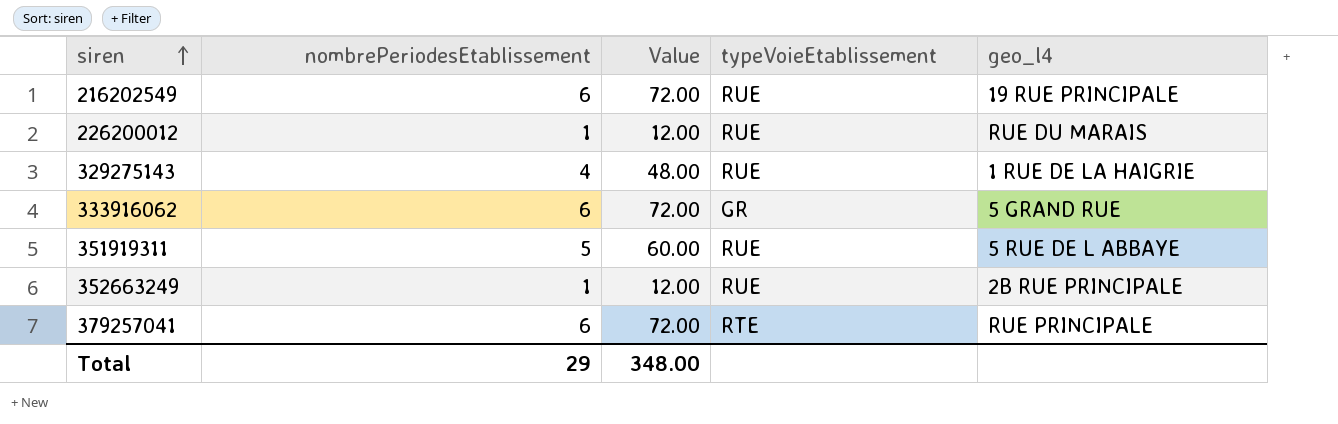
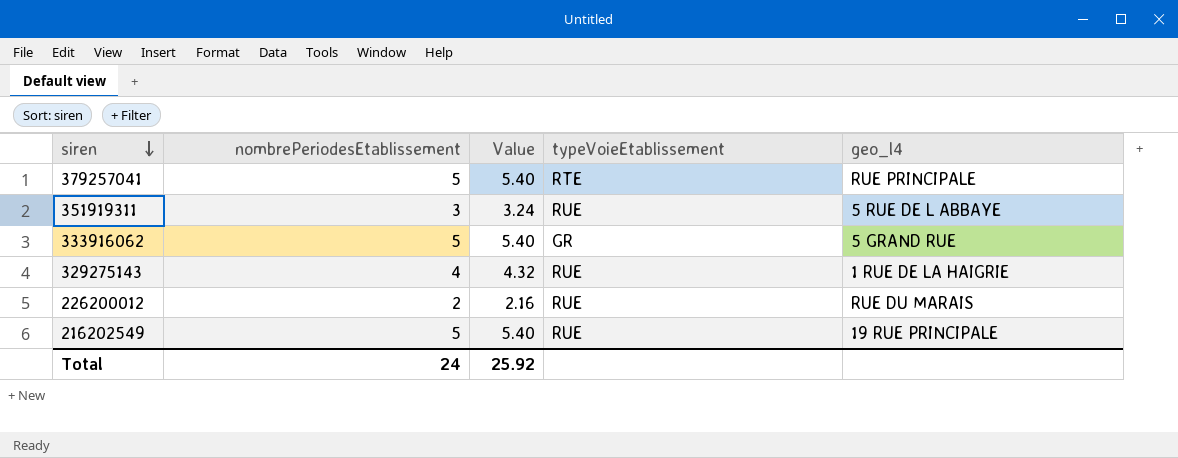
row order: siren ascending -> siren descending
column Value | formula: [nombrePeriodesEtablissement] * 12 -> [nombrePeriodesEtablissement] * 1.08
row 352663249: 1 | 12.00 | RUE | 2B RUE PRINCIPALE -> none
379257041 | nombrePeriodesEtablissement: 6 -> 5
351919311 | nombrePeriodesEtablissement: 5 -> 3
333916062 | nombrePeriodesEtablissement: 6 -> 5
226200012 | nombrePeriodesEtablissement: 1 -> 2
216202549 | nombrePeriodesEtablissement: 6 -> 5
Total | nombrePeriodesEtablissement: 29 -> 24
Total | Value: 348.00 -> 25.92

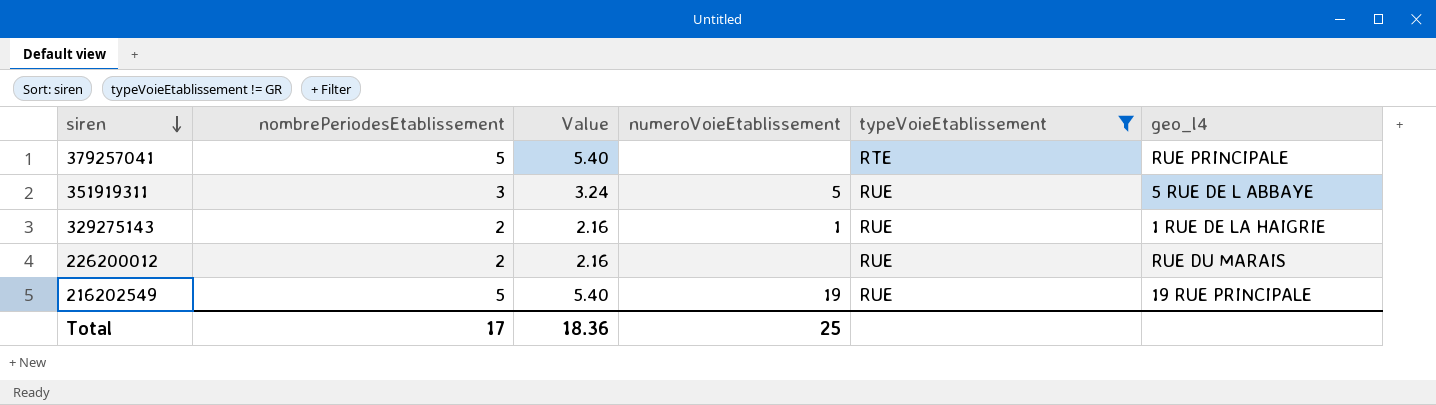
filter: none -> typeVoieEtablissement != GR
column numeroVoieEtablissement | position: none -> 4
329275143 | nombrePeriodesEtablissement: 4 -> 2
329275143 | Value: 4.32 -> 2.16
Total | nombrePeriodesEtablissement: 24 -> 17
Total | Value: 25.92 -> 18.36

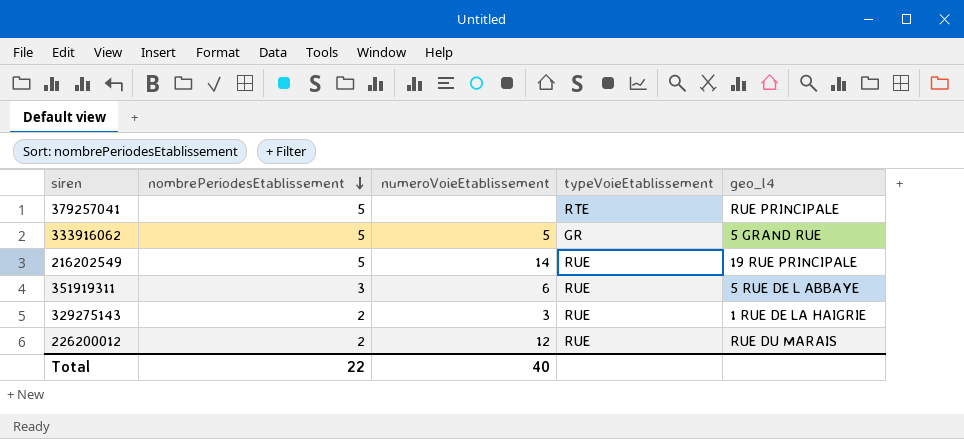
filter: typeVoieEtablissement != GR -> none
row order: siren descending -> nombrePeriodesEtablissement descending
column Value | formula: [nombrePeriodesEtablissement] * 1.08 -> none
216202549 | numeroVoieEtablissement: 19 -> 14
351919311 | numeroVoieEtablissement: 5 -> 6
329275143 | numeroVoieEtablissement: 1 -> 3
226200012 | numeroVoieEtablissement: none -> 12
Total | nombrePeriodesEtablissement: 17 -> 22
Total | numeroVoieEtablissement: 25 -> 40

